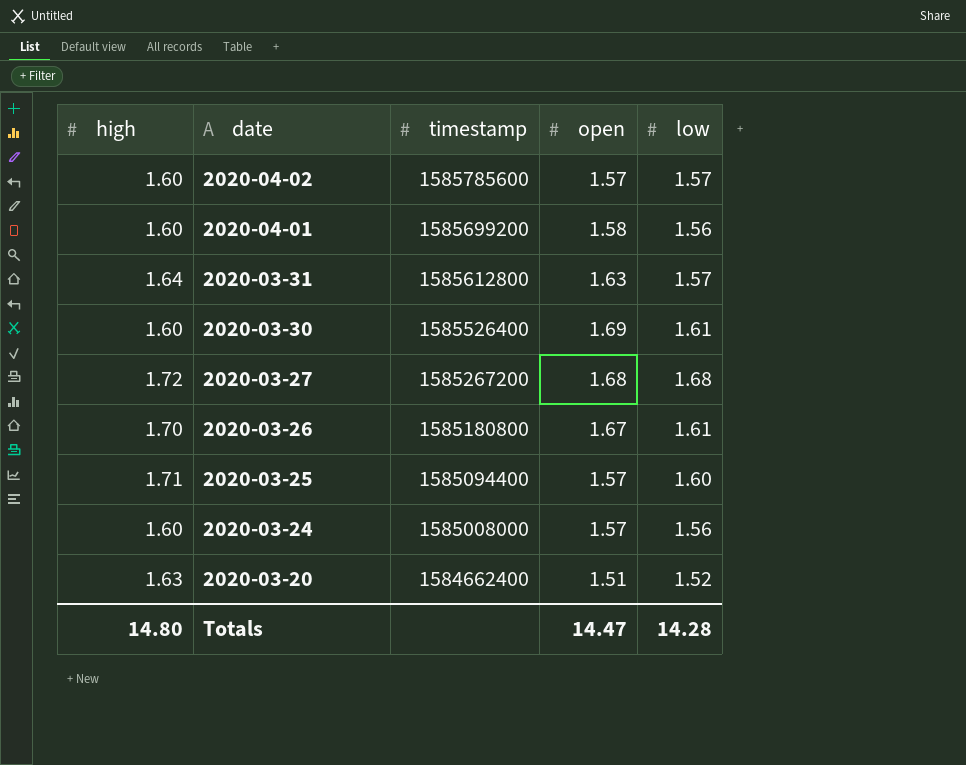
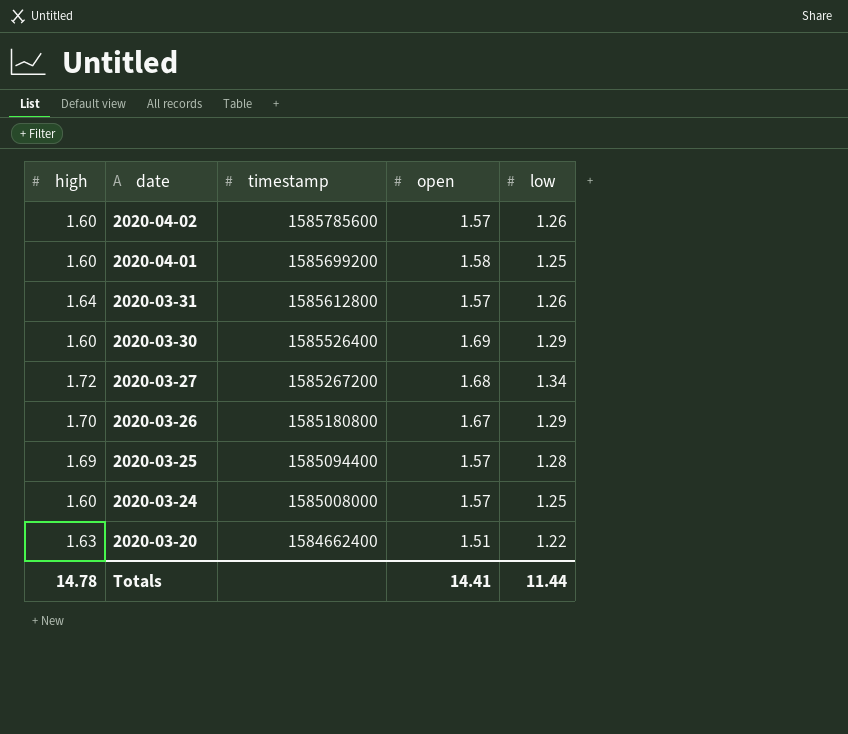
2020-04-02 | low: 1.57 -> 1.26
2020-04-01 | low: 1.56 -> 1.25
2020-03-31 | open: 1.63 -> 1.57
2020-03-31 | low: 1.57 -> 1.26
2020-03-30 | low: 1.61 -> 1.29
2020-03-27 | low: 1.68 -> 1.34
2020-03-26 | low: 1.61 -> 1.29
2020-03-25 | high: 1.71 -> 1.69
2020-03-25 | low: 1.60 -> 1.28
2020-03-24 | low: 1.56 -> 1.25
2020-03-20 | low: 1.52 -> 1.22
Totals | high: 14.80 -> 14.78
Totals | open: 14.47 -> 14.41
Totals | low: 14.28 -> 11.44

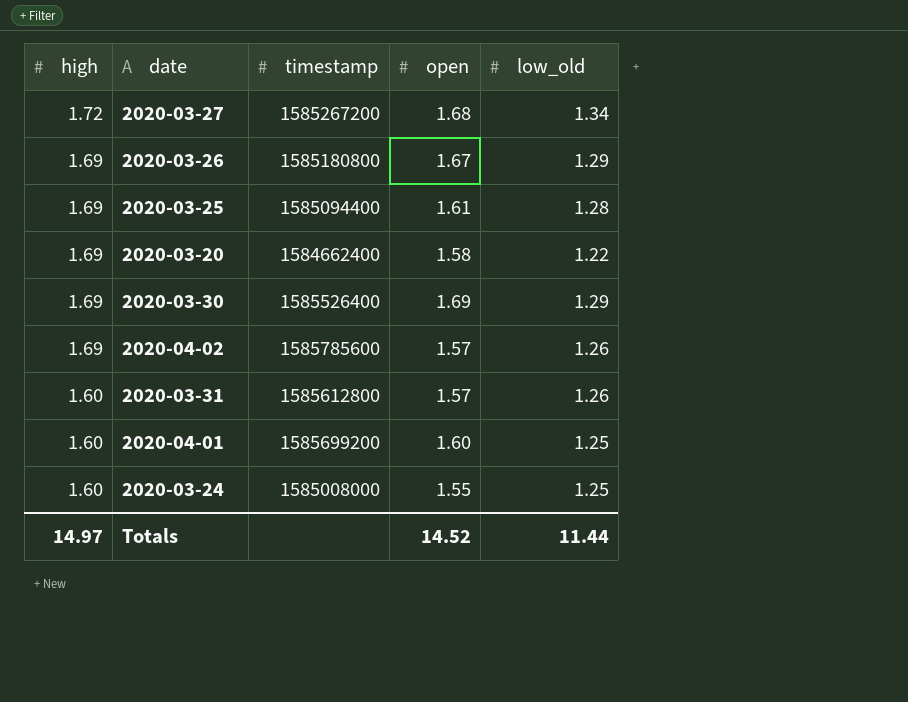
row order: date descending -> high descending
column name: low -> low_old
2020-03-26 | high: 1.70 -> 1.69
2020-03-25 | open: 1.57 -> 1.61
2020-03-20 | high: 1.63 -> 1.69
2020-03-20 | open: 1.51 -> 1.58
2020-03-30 | high: 1.60 -> 1.69
2020-04-02 | high: 1.60 -> 1.69
2020-03-31 | high: 1.64 -> 1.60
2020-04-01 | open: 1.58 -> 1.60
2020-03-24 | open: 1.57 -> 1.55
Totals | high: 14.78 -> 14.97
Totals | open: 14.41 -> 14.52

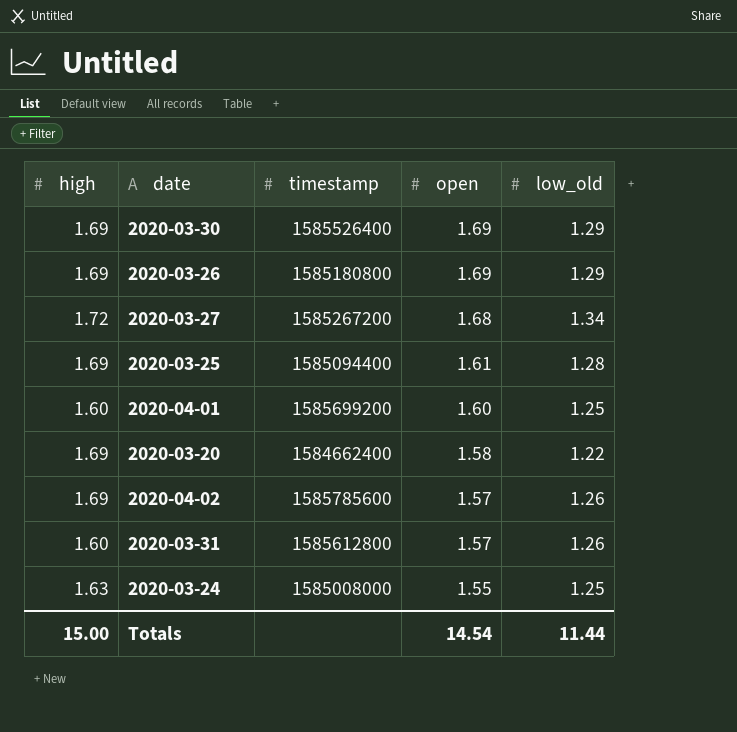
row order: high descending -> open descending
2020-03-26 | open: 1.67 -> 1.69
2020-03-24 | high: 1.60 -> 1.63
Totals | high: 14.97 -> 15.00
Totals | open: 14.52 -> 14.54

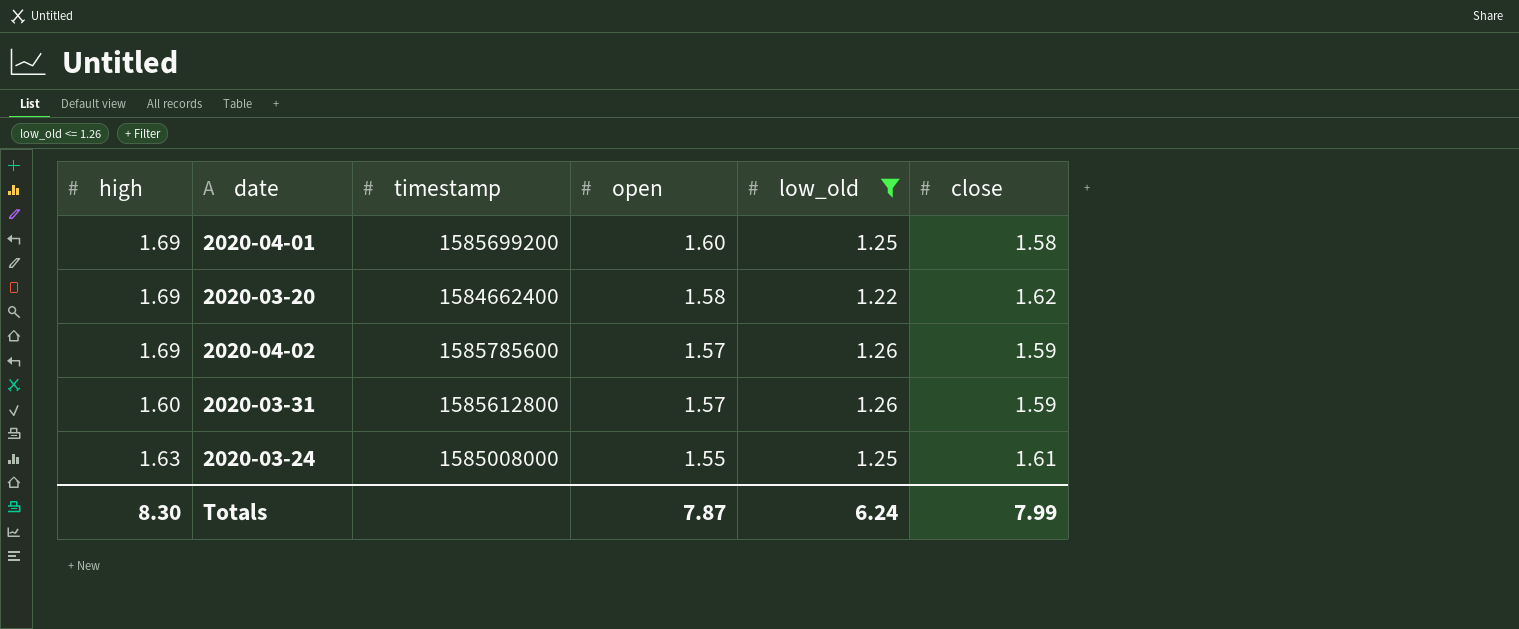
filter: none -> low_old <= 1.26
column close | position: none -> 6
2020-04-01 | high: 1.60 -> 1.69
Totals | high: 15.00 -> 8.30
Totals | open: 14.54 -> 7.87
Totals | low_old: 11.44 -> 6.24

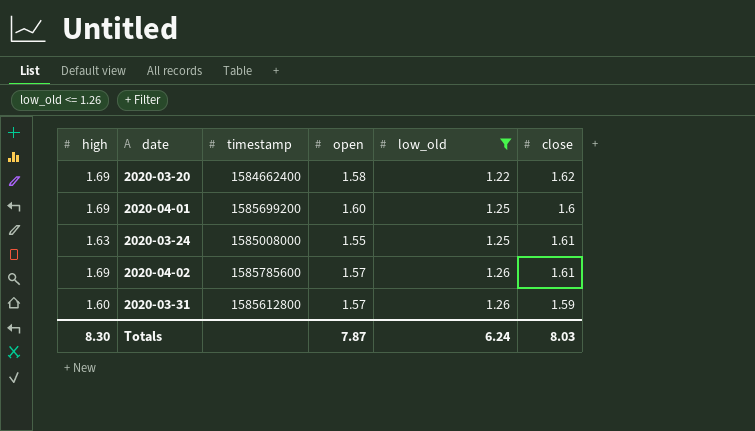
row order: open descending -> low_old ascending
2020-04-01 | close: 1.58 -> 1.6
2020-04-02 | close: 1.59 -> 1.61
Totals | close: 7.99 -> 8.03

